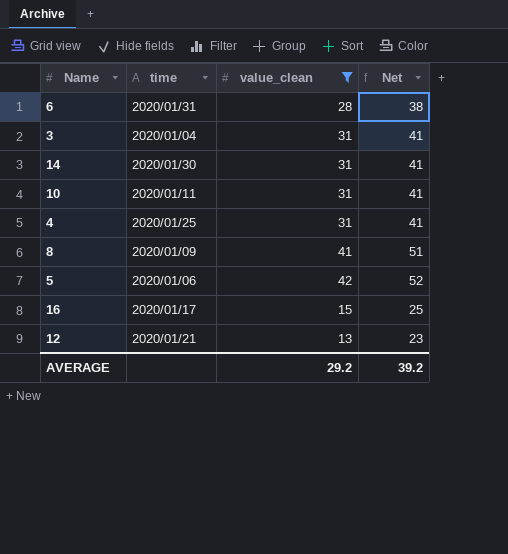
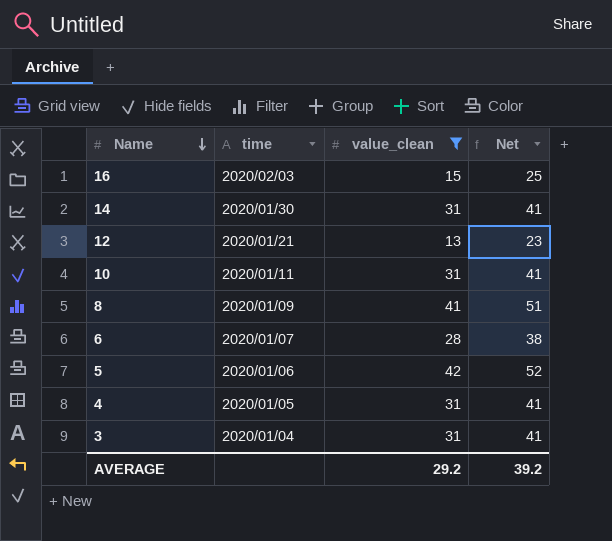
row order: none -> Name descending
16 | time: 2020/01/17 -> 2020/02/03
6 | time: 2020/01/31 -> 2020/01/07
4 | time: 2020/01/25 -> 2020/01/05

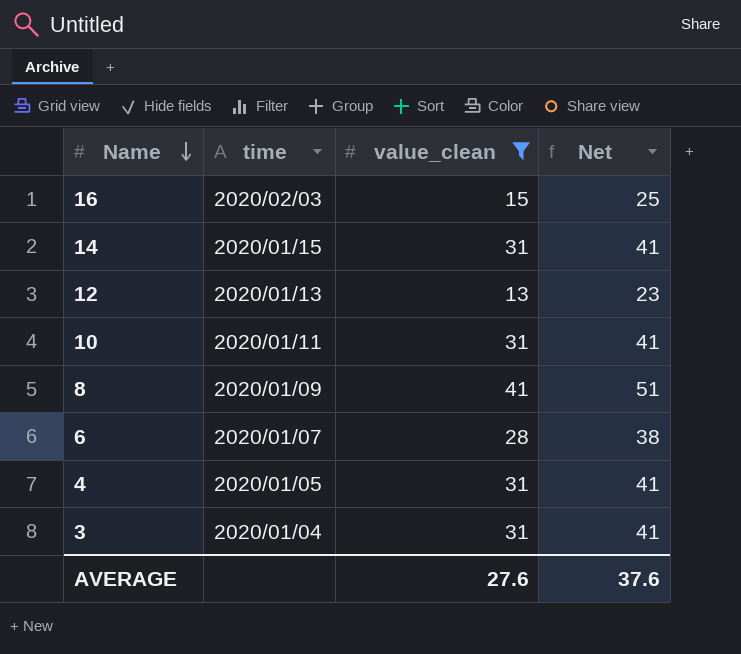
row 5: 2020/01/06 | 42 | 52 -> none
14 | time: 2020/01/30 -> 2020/01/15
12 | time: 2020/01/21 -> 2020/01/13
AVERAGE | value_clean: 29.2 -> 27.6
AVERAGE | Net: 39.2 -> 37.6

